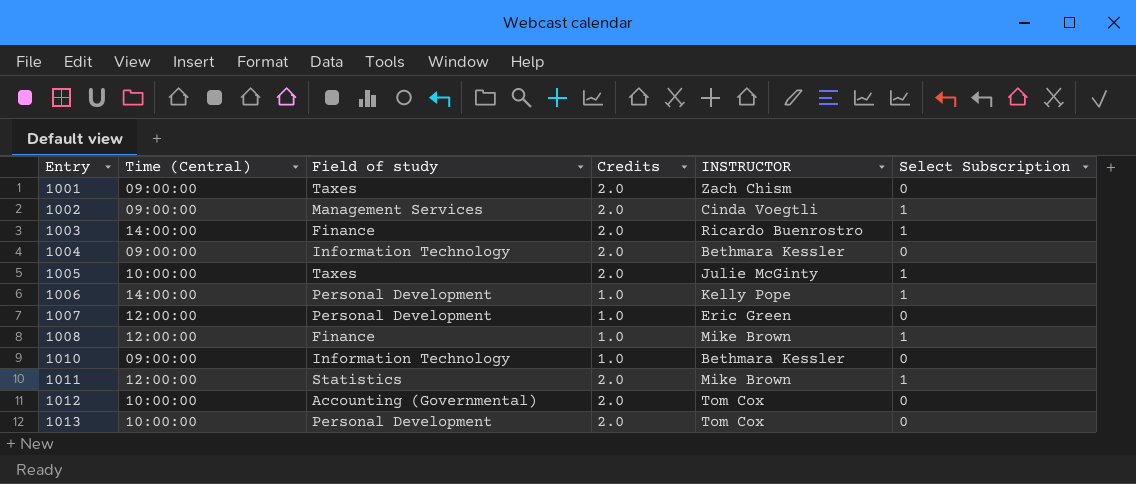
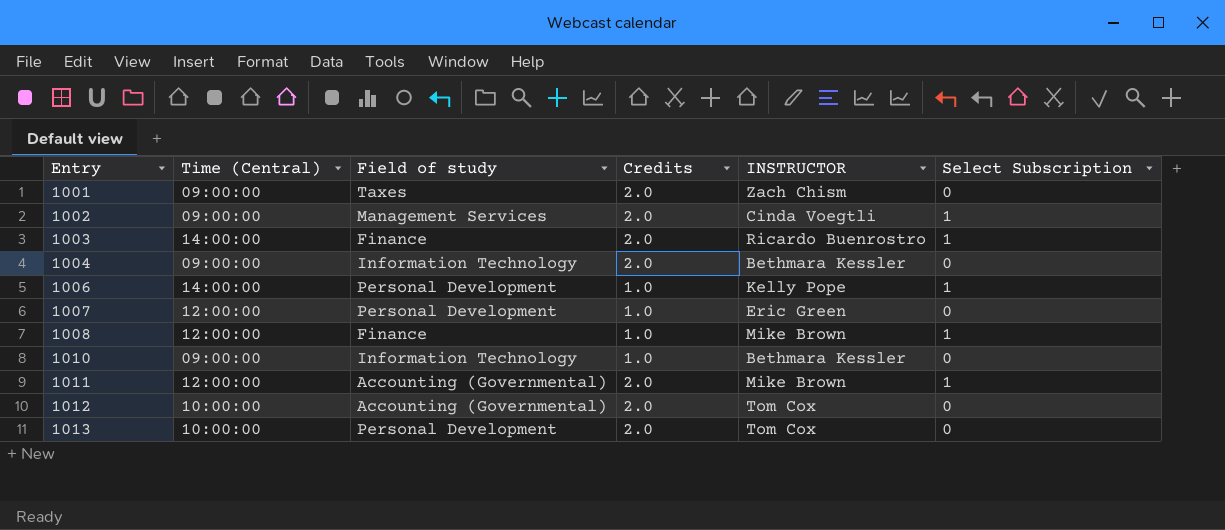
row 1005: 10:00:00 | Taxes | 2.0 | Julie McGinty | 1 -> none
1011 | Field of study: Statistics -> Accounting (Governmental)

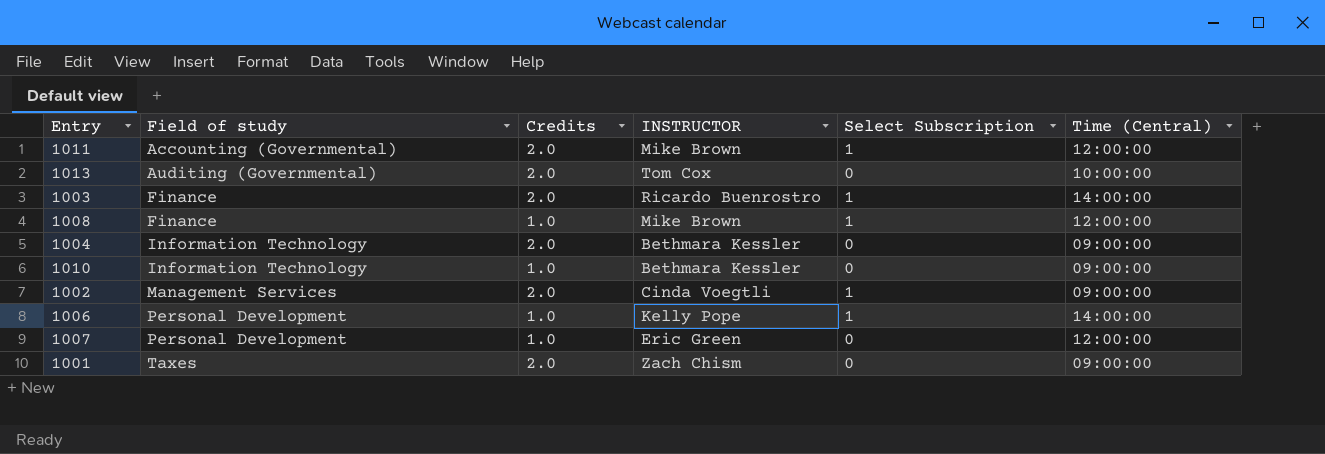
row order: Entry ascending -> Field of study ascending
column Time (Central) | position: 2 -> 6
row 1012: 10:00:00 | Accounting (Governmental) | 2.0 | Tom Cox | 0 -> none
1013 | Field of study: Personal Development -> Auditing (Governmental)

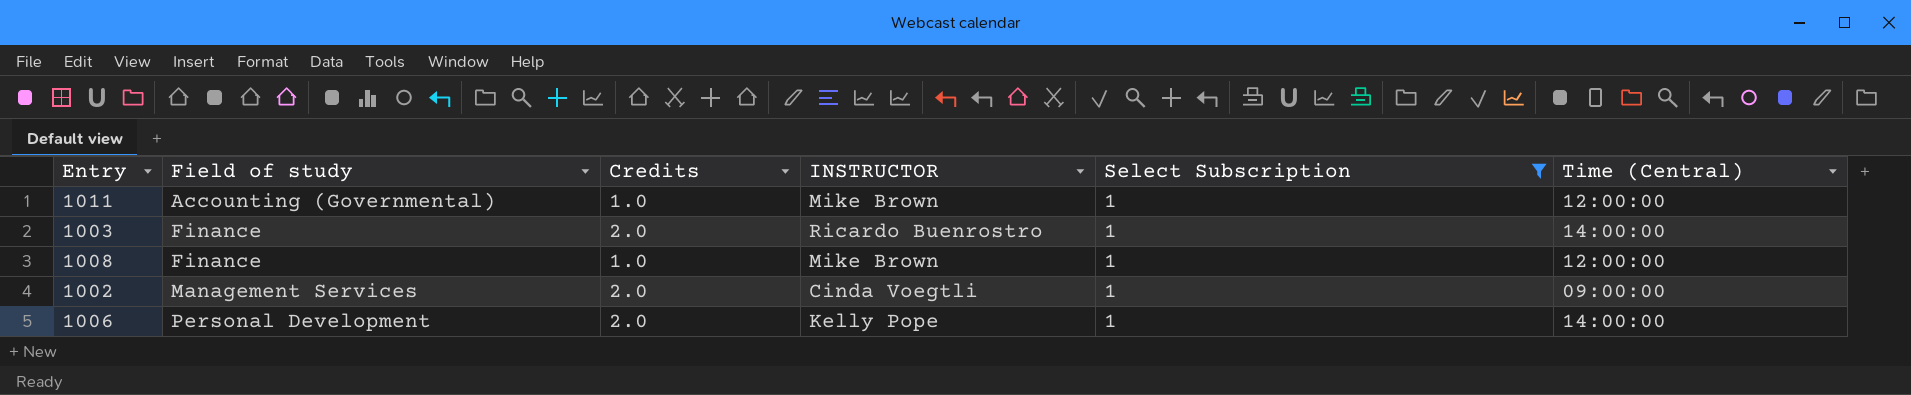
filter: none -> Select Subscription = 1
1011 | Credits: 2.0 -> 1.0
1006 | Credits: 1.0 -> 2.0

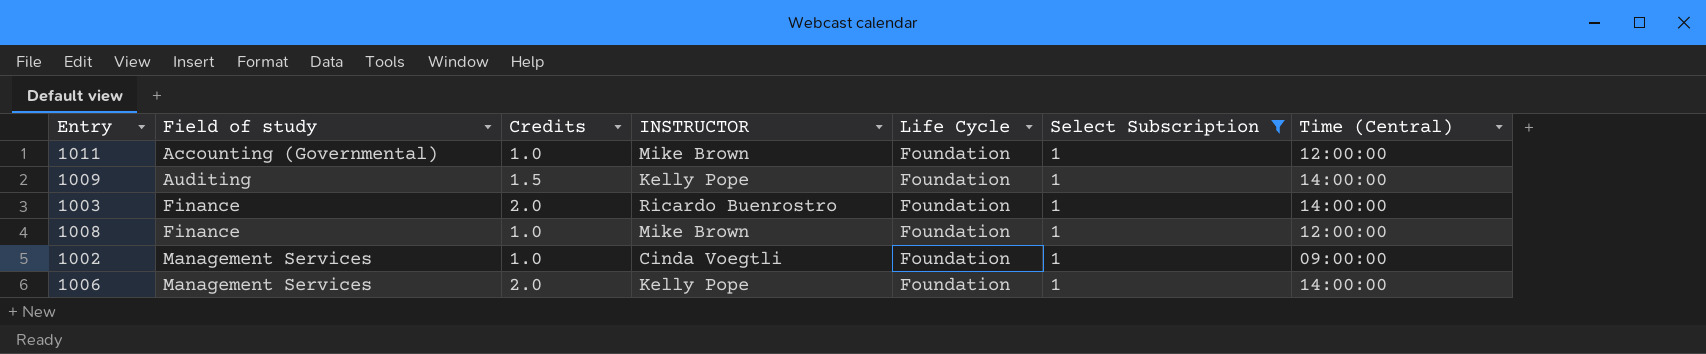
column Life Cycle | position: none -> 5
row 1009: none -> Auditing | 1.5 | Kelly Pope | Foundation | 1 | 14:00:00
1002 | Credits: 2.0 -> 1.0
1006 | Field of study: Personal Development -> Management Services

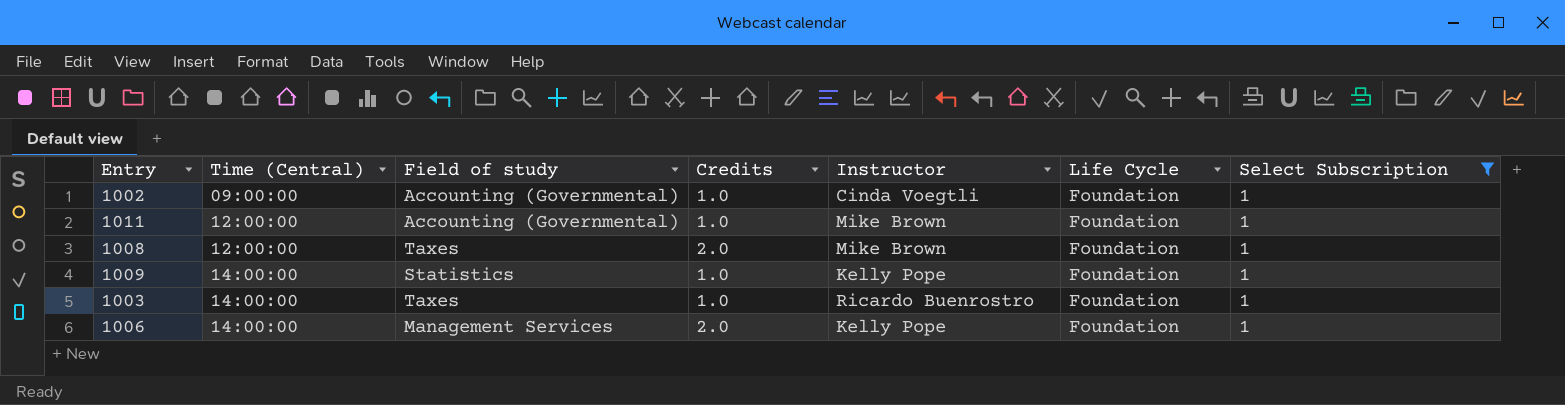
row order: Field of study ascending -> Time (Central) ascending
column Time (Central) | position: 7 -> 2
column name: INSTRUCTOR -> Instructor
1002 | Field of study: Management Services -> Accounting (Governmental)
1008 | Field of study: Finance -> Taxes
1008 | Credits: 1.0 -> 2.0
1009 | Field of study: Auditing -> Statistics
1009 | Credits: 1.5 -> 1.0
1003 | Field of study: Finance -> Taxes
1003 | Credits: 2.0 -> 1.0

